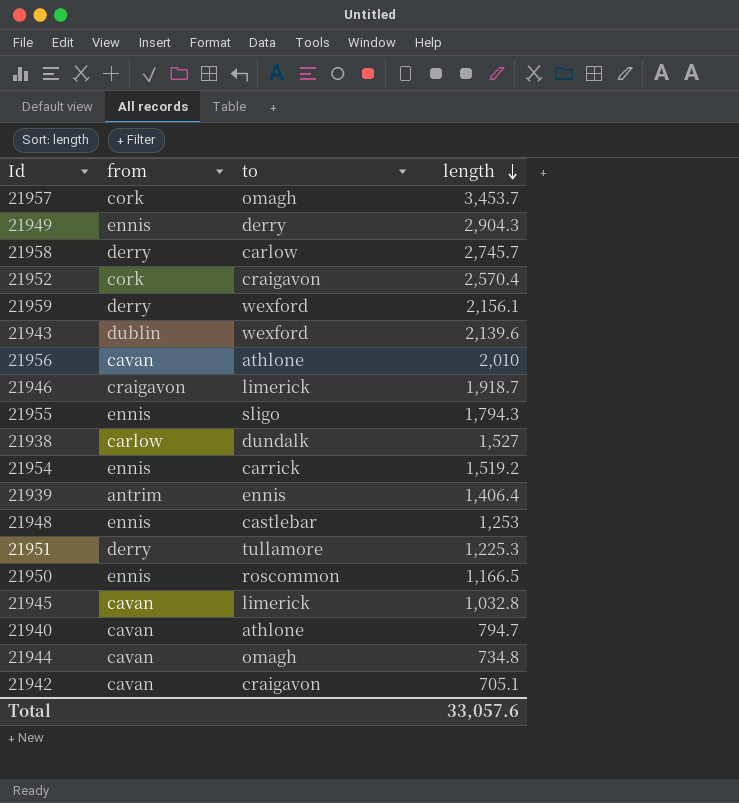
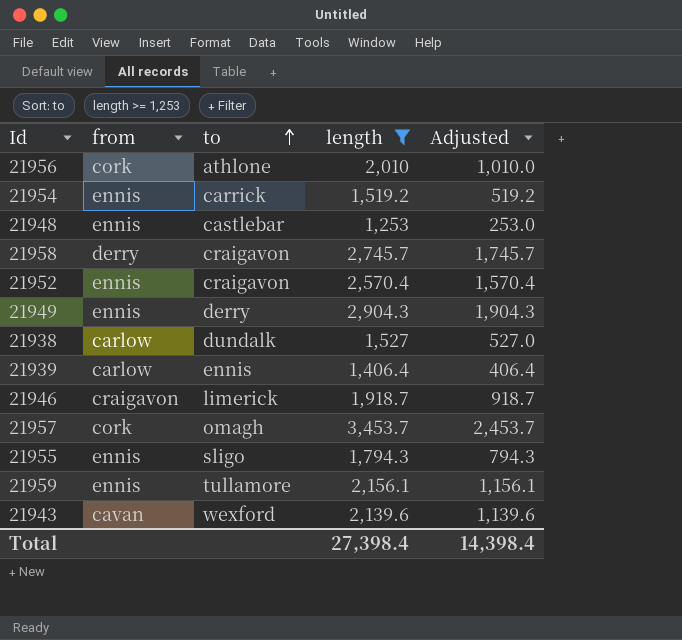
filter: none -> length >= 1,253
row order: length descending -> to ascending
column Adjusted | formula: none -> [length] - 1000
21956 | from: cavan -> cork
21958 | to: carlow -> craigavon
21952 | from: cork -> ennis
21939 | from: antrim -> carlow
21959 | from: derry -> ennis
21959 | to: wexford -> tullamore
21943 | from: dublin -> cavan
Total | length: 33,057.6 -> 27,398.4

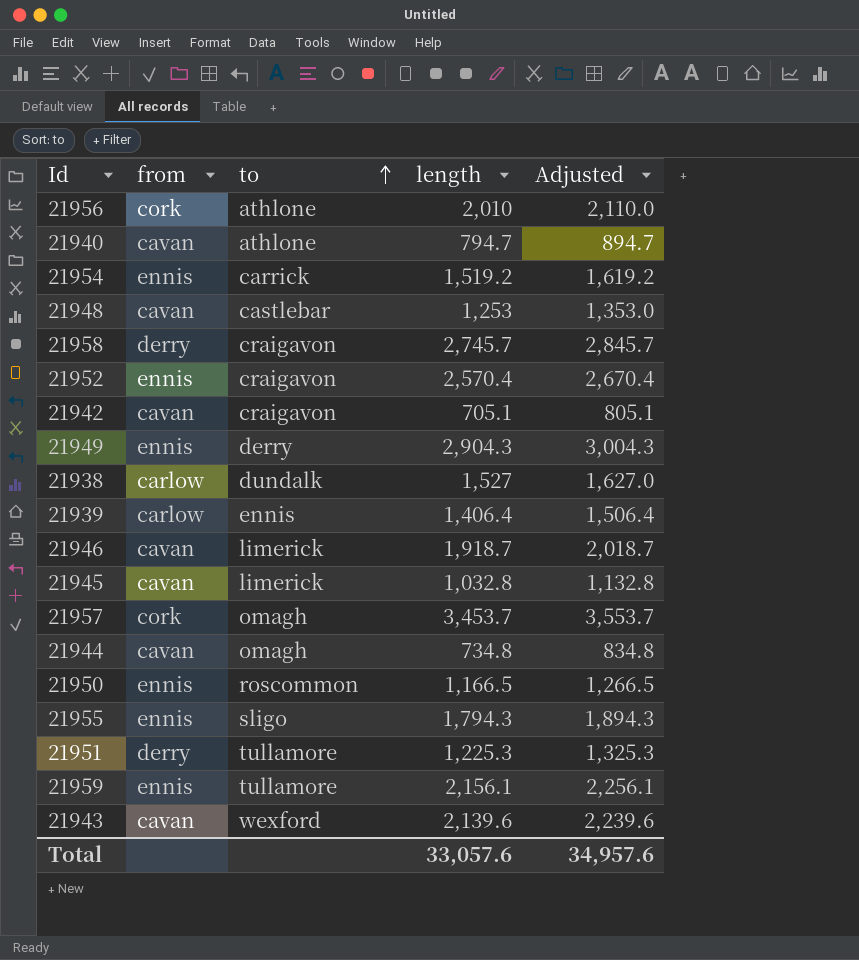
filter: length >= 1,253 -> none
column Adjusted | formula: [length] - 1000 -> [length] + 100
21948 | from: ennis -> cavan
21946 | from: craigavon -> cavan
Total | length: 27,398.4 -> 33,057.6
Total | Adjusted: 14,398.4 -> 34,957.6

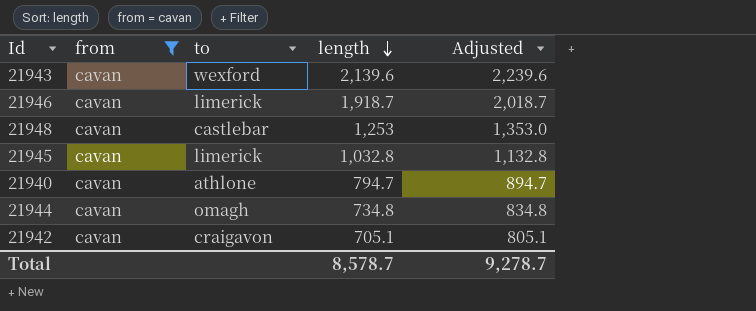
filter: none -> from = cavan
row order: to ascending -> length descending
Total | length: 33,057.6 -> 8,578.7
Total | Adjusted: 34,957.6 -> 9,278.7

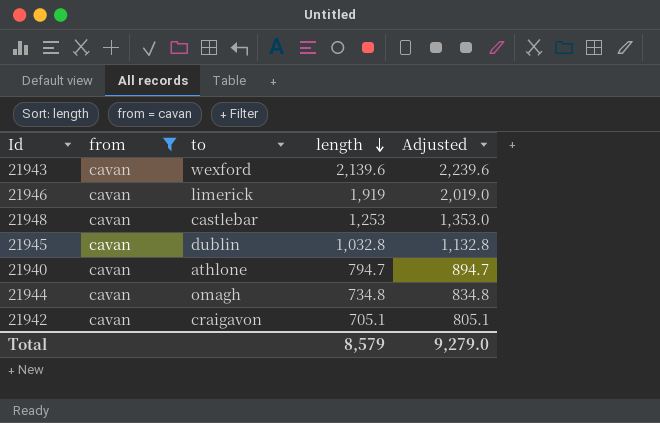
21946 | length: 1,918.7 -> 1,919
21946 | Adjusted: 2,018.7 -> 2,019.0
21945 | to: limerick -> dublin
Total | length: 8,578.7 -> 8,579
Total | Adjusted: 9,278.7 -> 9,279.0

